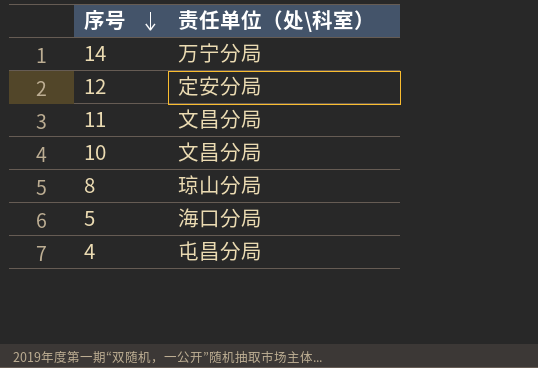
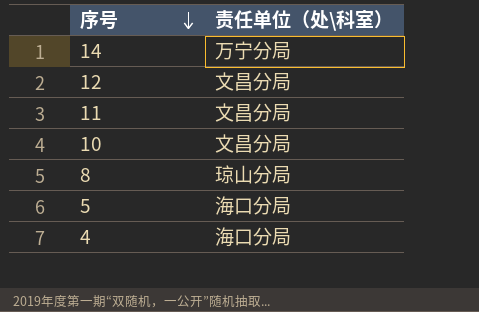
12 | 责任单位（处\科室）: 定安分局 -> 文昌分局
4 | 责任单位（处\科室）: 屯昌分局 -> 海口分局

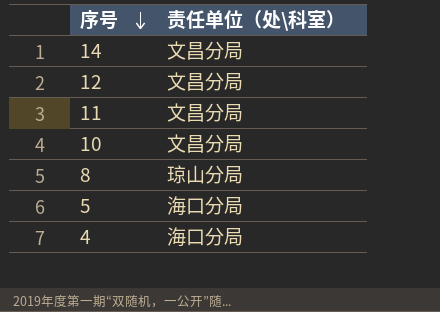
14 | 责任单位（处\科室）: 万宁分局 -> 文昌分局

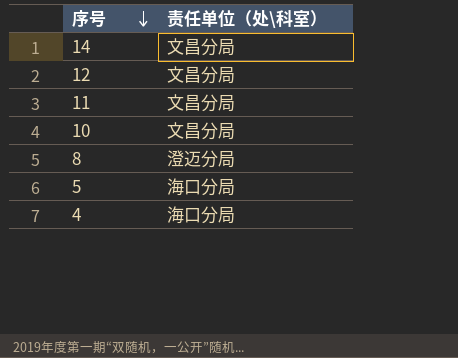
8 | 责任单位（处\科室）: 琼山分局 -> 澄迈分局

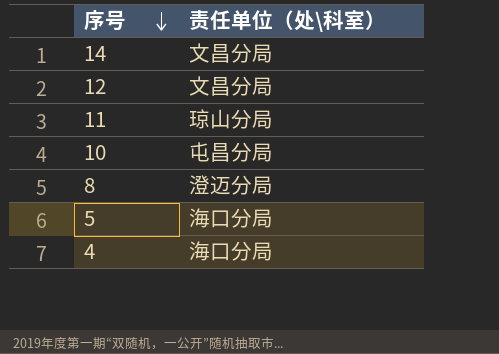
11 | 责任单位（处\科室）: 文昌分局 -> 琼山分局
10 | 责任单位（处\科室）: 文昌分局 -> 屯昌分局

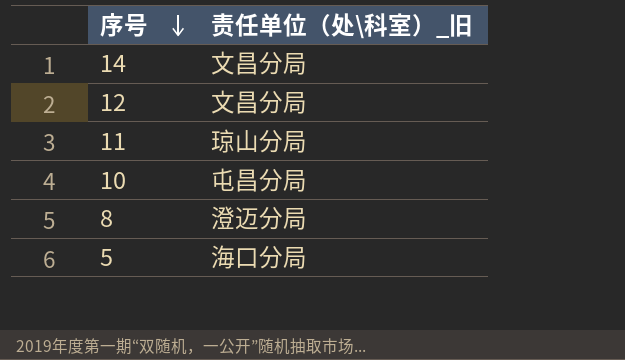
column name: 责任单位（处\科室） -> 责任单位（处\科室）_旧
row 4: 海口分局 -> none

